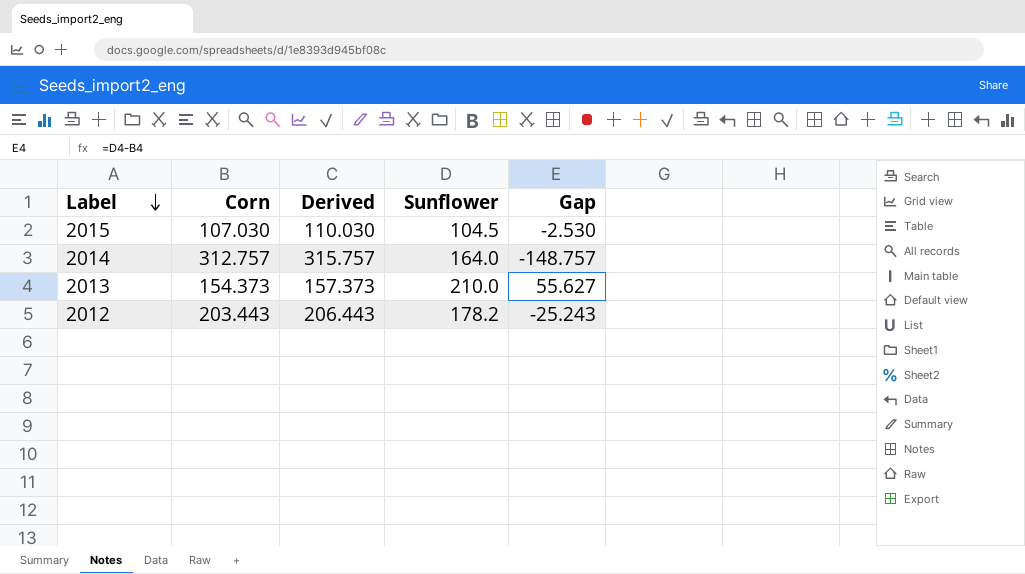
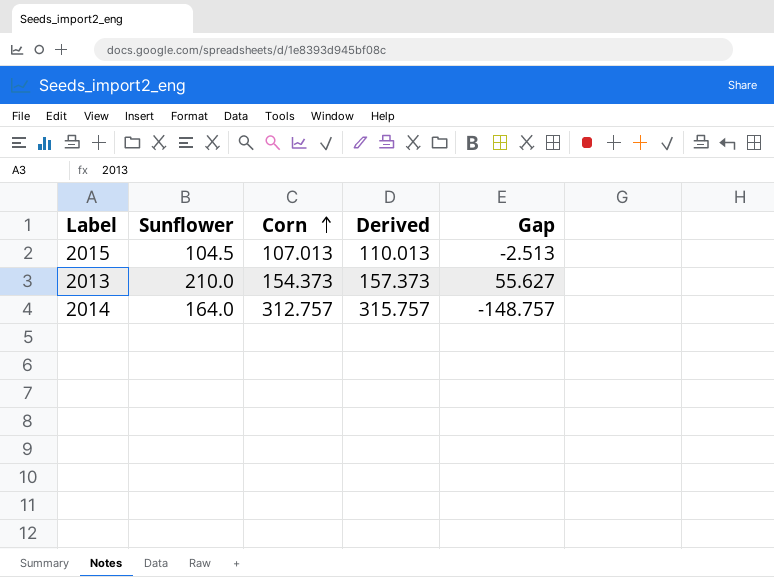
row order: Label descending -> Corn ascending
column Sunflower | position: 4 -> 2
row 2012: 203.443 | 206.443 | 178.2 | -25.243 -> none
2015 | Corn: 107.030 -> 107.013
2015 | Derived: 110.030 -> 110.013
2015 | Gap: -2.530 -> -2.513

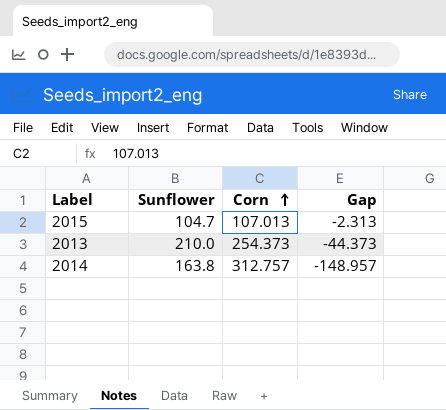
column Derived | formula: [Corn] + 3 -> none
2015 | Sunflower: 104.5 -> 104.7
2015 | Gap: -2.513 -> -2.313
2013 | Corn: 154.373 -> 254.373
2013 | Gap: 55.627 -> -44.373
2014 | Sunflower: 164.0 -> 163.8
2014 | Gap: -148.757 -> -148.957

